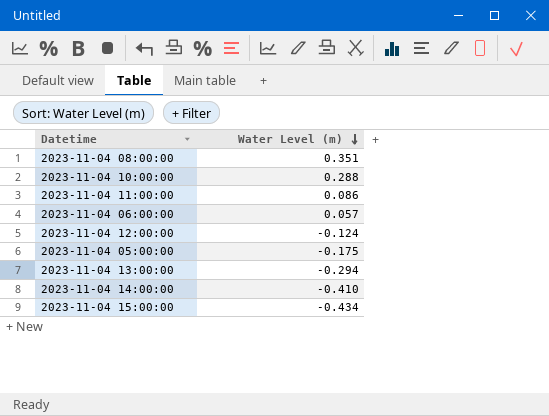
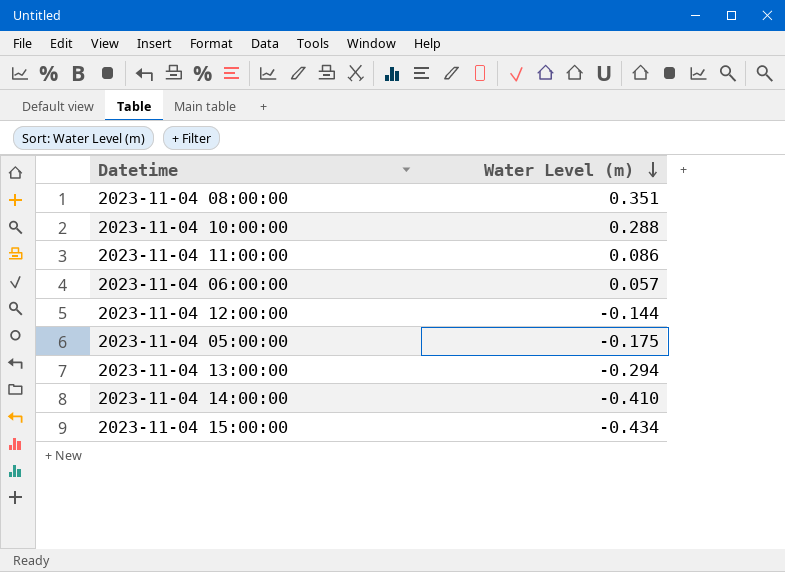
2023-11-04 12:00:00 | Water Level (m): -0.124 -> -0.144

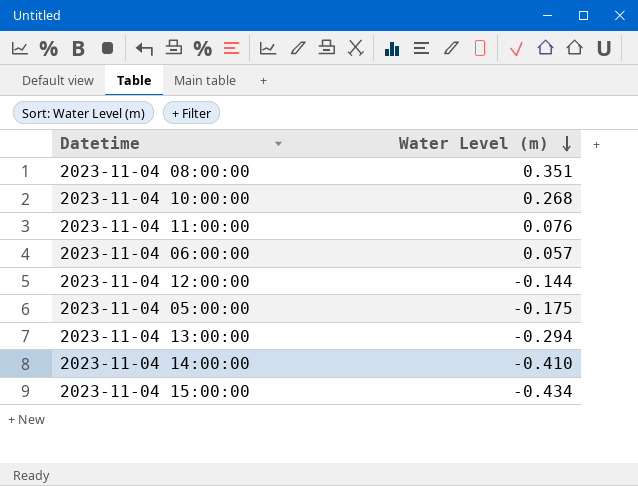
2023-11-04 10:00:00 | Water Level (m): 0.288 -> 0.268
2023-11-04 11:00:00 | Water Level (m): 0.086 -> 0.076

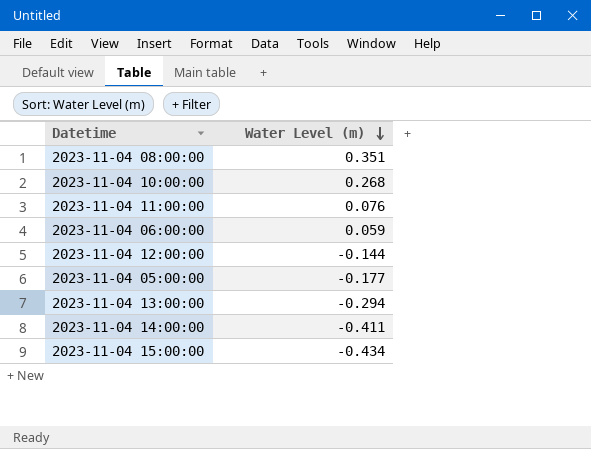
2023-11-04 06:00:00 | Water Level (m): 0.057 -> 0.059
2023-11-04 05:00:00 | Water Level (m): -0.175 -> -0.177
2023-11-04 14:00:00 | Water Level (m): -0.410 -> -0.411

